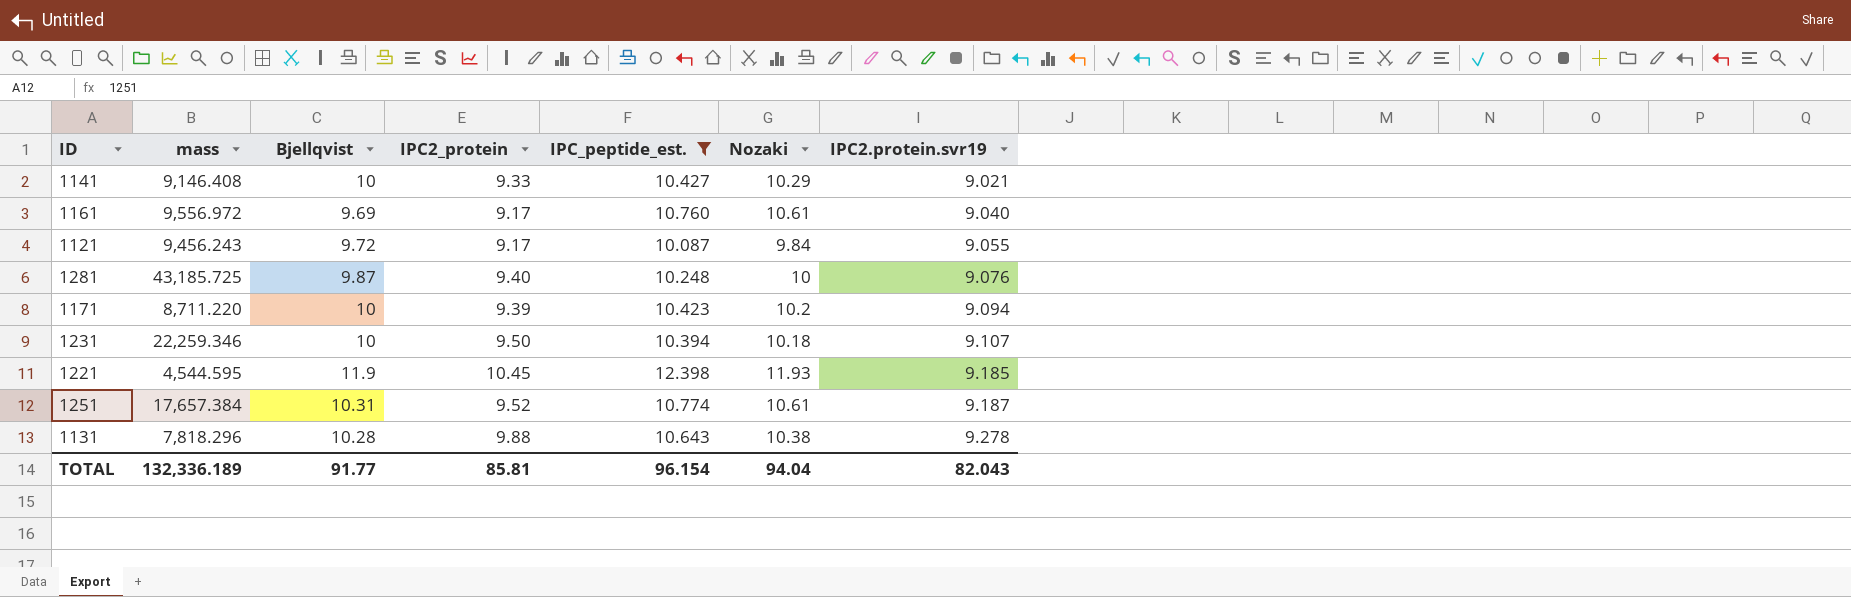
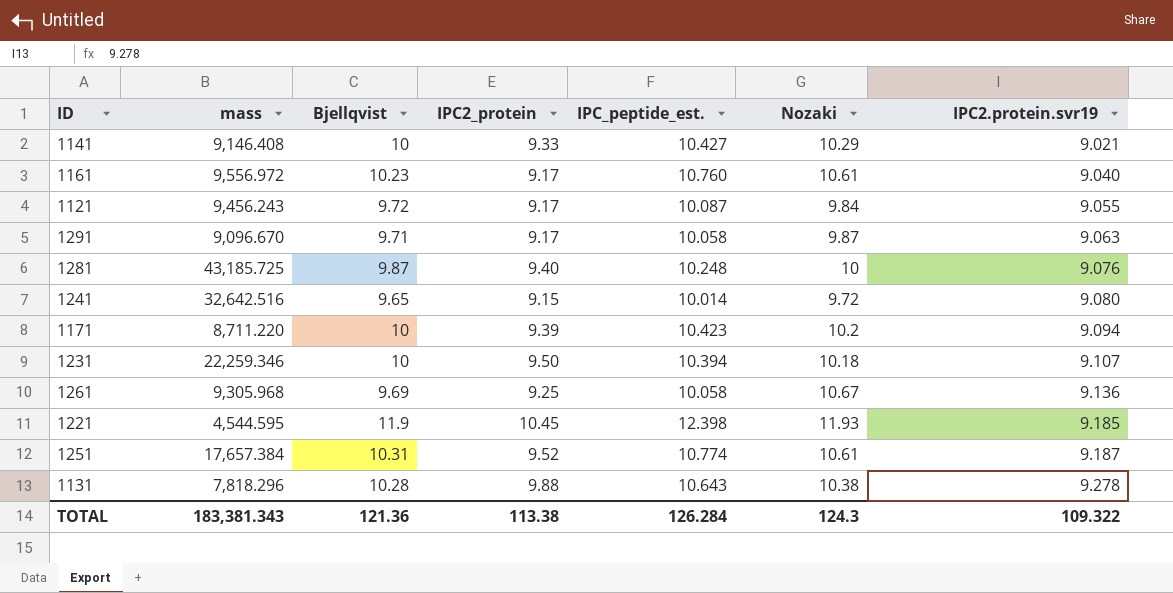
filter: IPC_peptide_est. >= 10.087 -> none
1161 | Bjellqvist: 9.69 -> 10.23
TOTAL | mass: 132,336.189 -> 183,381.343
TOTAL | Bjellqvist: 91.77 -> 121.36
TOTAL | IPC2_protein: 85.81 -> 113.38
TOTAL | IPC_peptide_est.: 96.154 -> 126.284
TOTAL | Nozaki: 94.04 -> 124.3
TOTAL | IPC2.protein.svr19: 82.043 -> 109.322

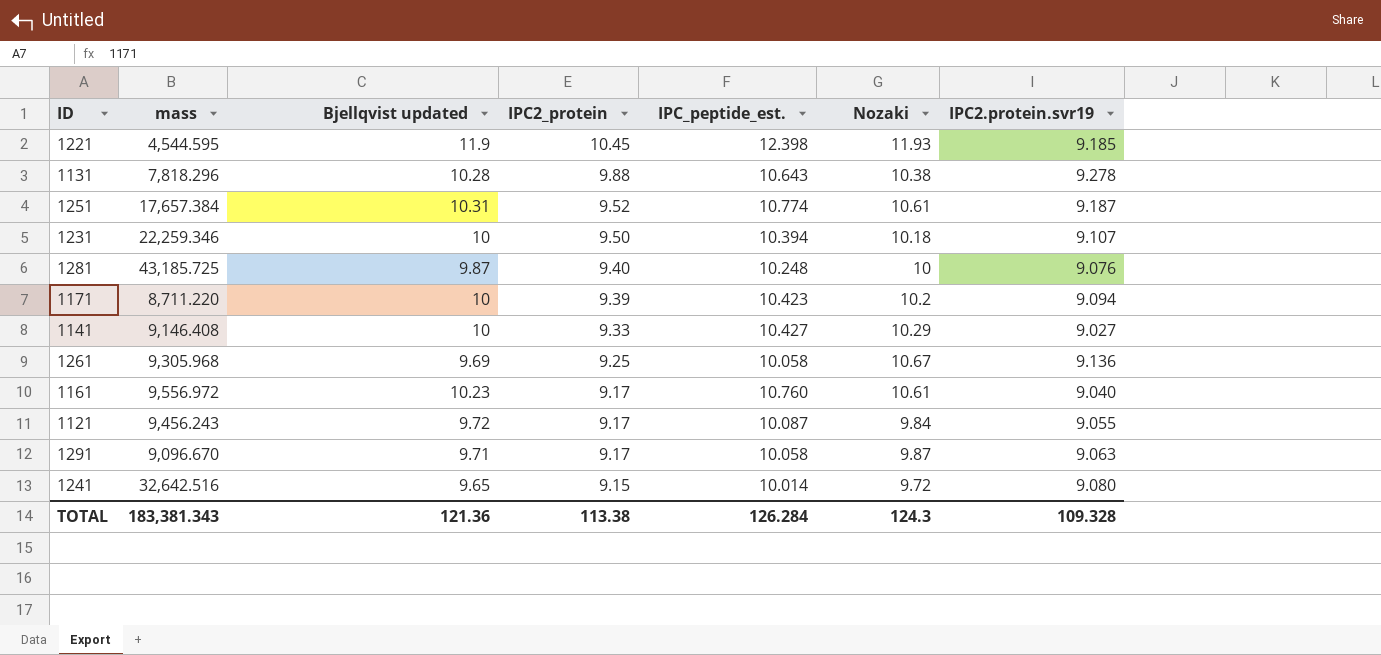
row order: IPC2.protein.svr19 ascending -> IPC2_protein descending
column name: Bjellqvist -> Bjellqvist updated
1141 | IPC2.protein.svr19: 9.021 -> 9.027
TOTAL | IPC2.protein.svr19: 109.322 -> 109.328

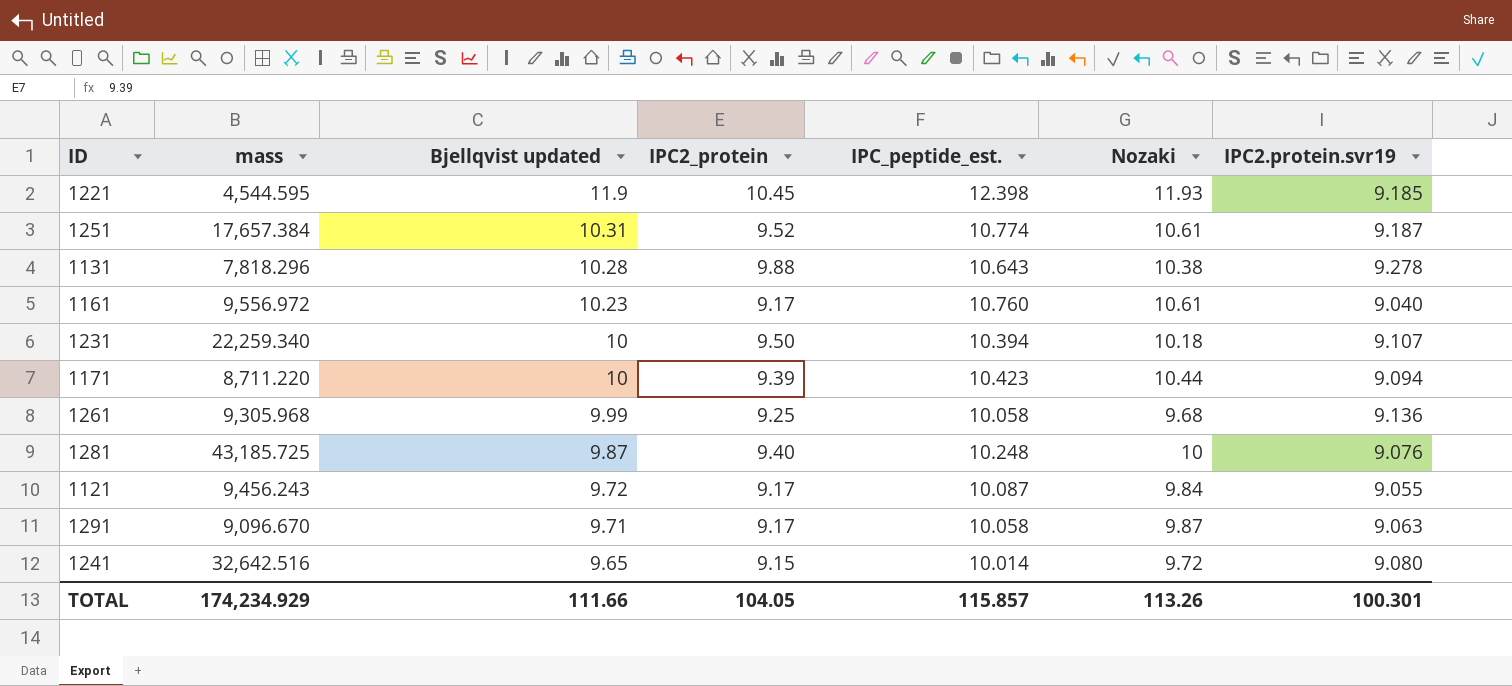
row order: IPC2_protein descending -> Bjellqvist updated descending
row 1141: 9,146.408 | 10 | 9.33 | 10.427 | 10.29 | 9.027 -> none
1231 | mass: 22,259.346 -> 22,259.340
1171 | Nozaki: 10.2 -> 10.44
1261 | Bjellqvist updated: 9.69 -> 9.99
1261 | Nozaki: 10.67 -> 9.68
TOTAL | mass: 183,381.343 -> 174,234.929
TOTAL | Bjellqvist updated: 121.36 -> 111.66
TOTAL | IPC2_protein: 113.38 -> 104.05
TOTAL | IPC_peptide_est.: 126.284 -> 115.857
TOTAL | Nozaki: 124.3 -> 113.26
TOTAL | IPC2.protein.svr19: 109.328 -> 100.301

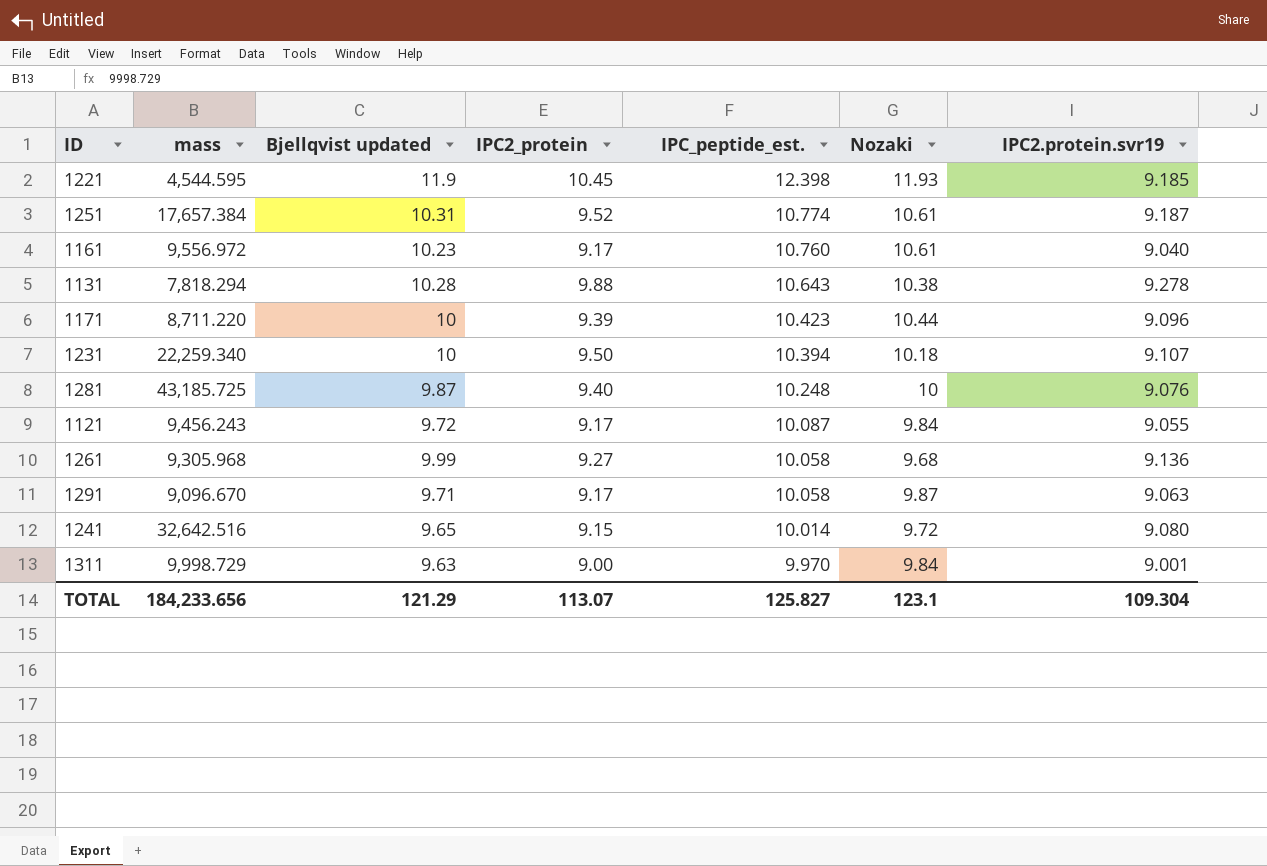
row order: Bjellqvist updated descending -> IPC_peptide_est. descending
1131 | mass: 7,818.296 -> 7,818.294
1171 | IPC2.protein.svr19: 9.094 -> 9.096
1261 | IPC2_protein: 9.25 -> 9.27
row 1311: none -> 9,998.729 | 9.63 | 9.00 | 9.970 | 9.84 | 9.001
TOTAL | mass: 174,234.929 -> 184,233.656
TOTAL | Bjellqvist updated: 111.66 -> 121.29
TOTAL | IPC2_protein: 104.05 -> 113.07
TOTAL | IPC_peptide_est.: 115.857 -> 125.827
TOTAL | Nozaki: 113.26 -> 123.1
TOTAL | IPC2.protein.svr19: 100.301 -> 109.304

